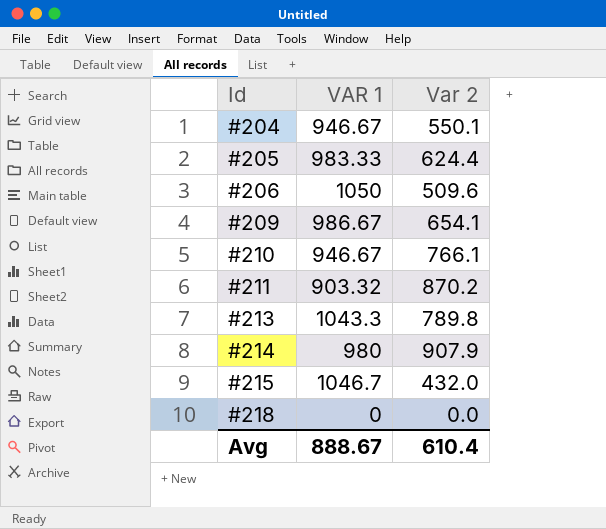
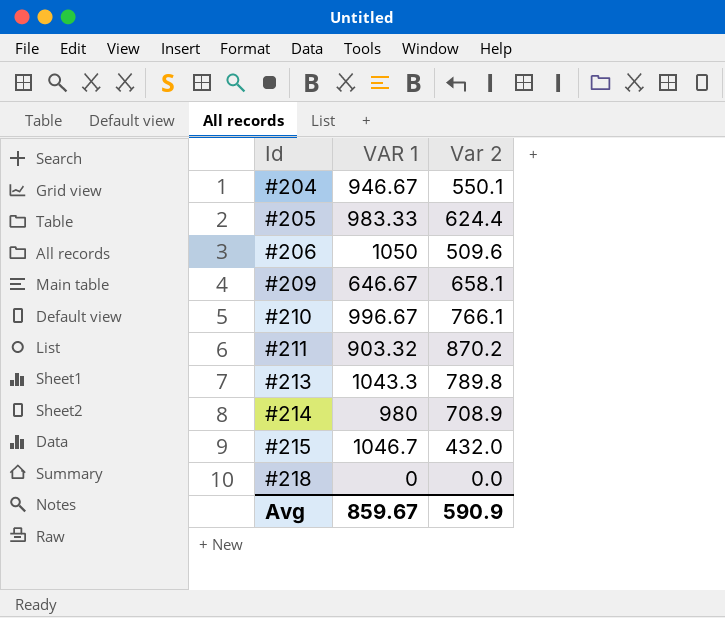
#209 | VAR 1: 986.67 -> 646.67
#209 | Var 2: 654.1 -> 658.1
#210 | VAR 1: 946.67 -> 996.67
#214 | Var 2: 907.9 -> 708.9
Avg | VAR 1: 888.67 -> 859.67
Avg | Var 2: 610.4 -> 590.9

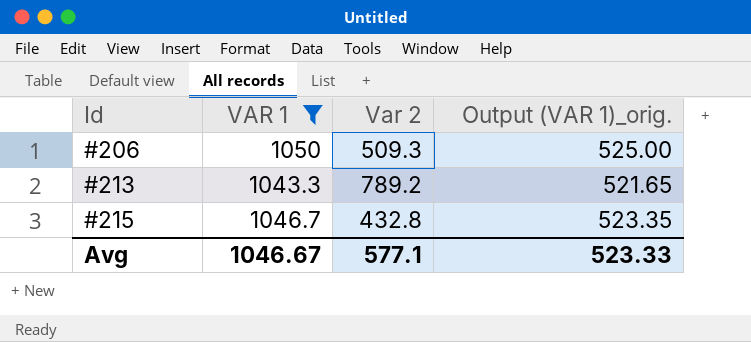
filter: none -> VAR 1 >= 1043.3
column Output (VAR 1)_orig. | formula: none -> [VAR 1] * 0.5
#206 | Var 2: 509.6 -> 509.3
#213 | Var 2: 789.8 -> 789.2
#215 | Var 2: 432.0 -> 432.8
Avg | VAR 1: 859.67 -> 1046.67
Avg | Var 2: 590.9 -> 577.1

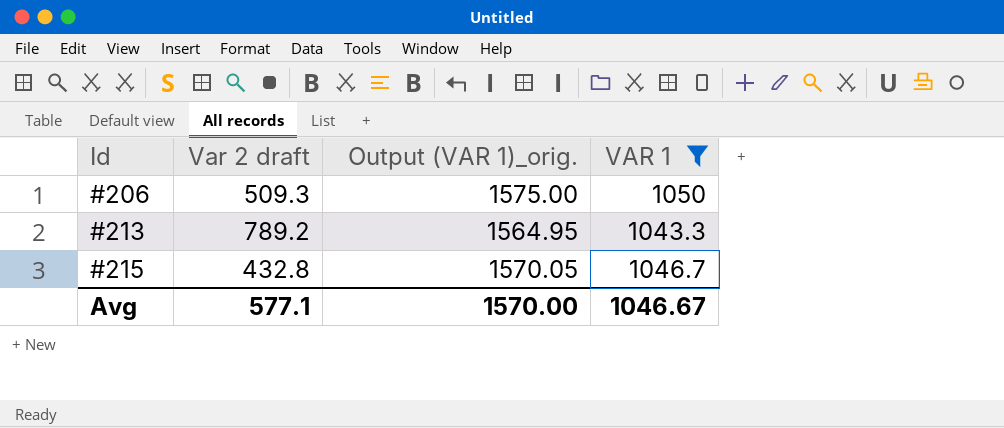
column name: Var 2 -> Var 2 draft
column Output (VAR 1)_orig. | formula: [VAR 1] * 0.5 -> [VAR 1] * 1.5
column VAR 1 | position: 2 -> 4
Avg | Output (VAR 1)_orig.: 523.33 -> 1570.00

